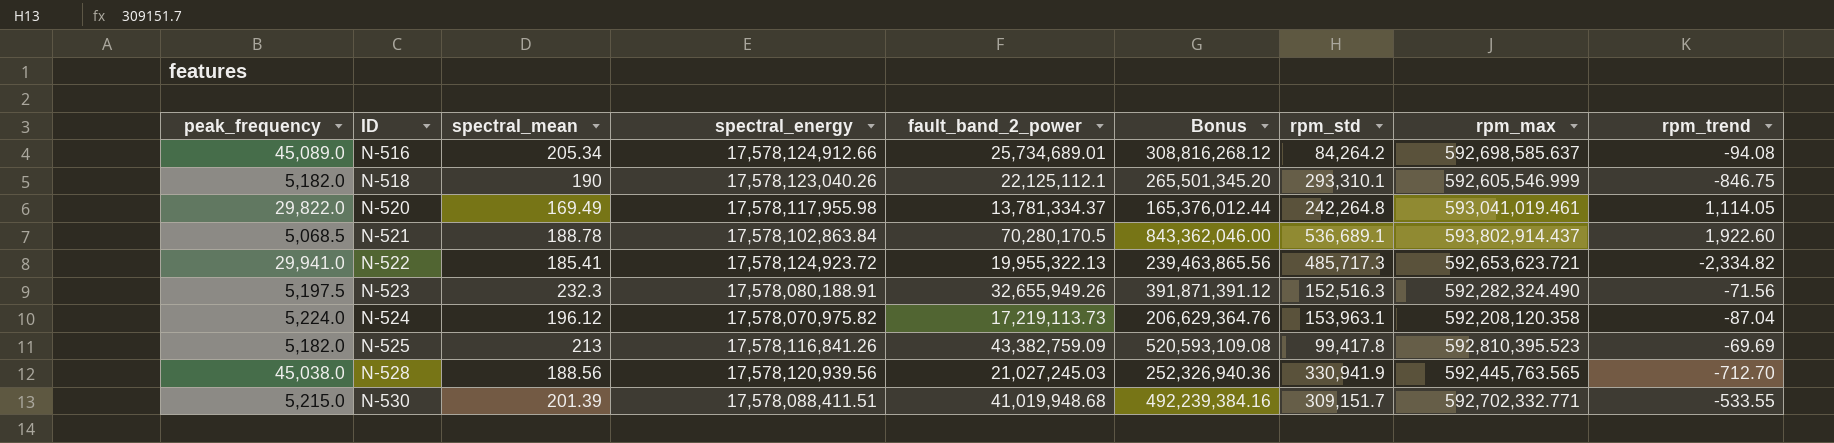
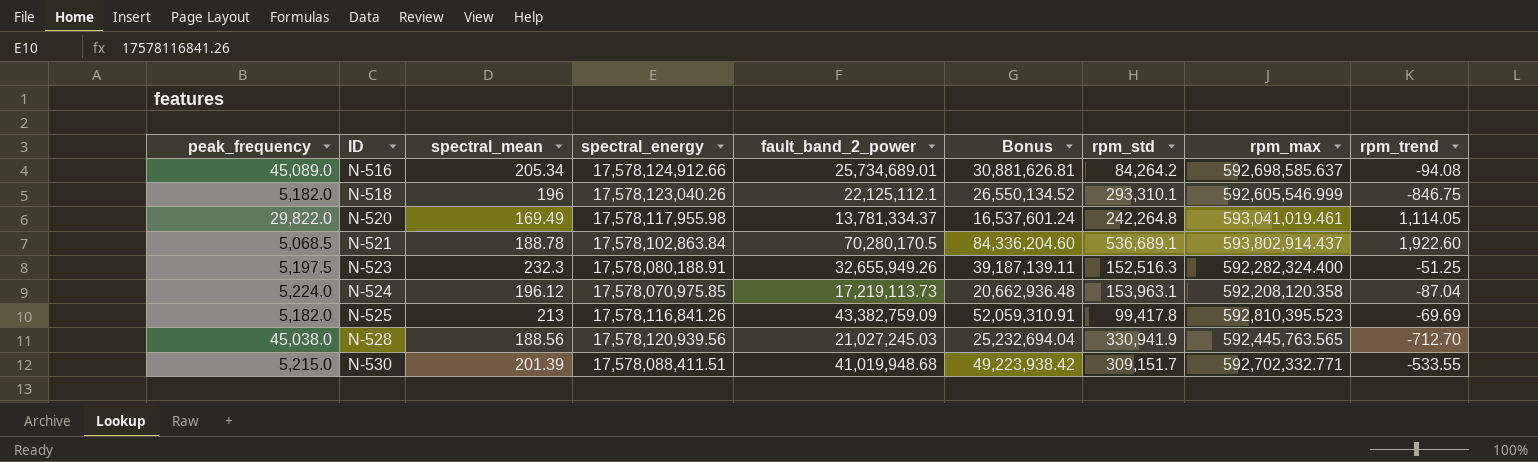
column Bonus | formula: [fault_band_2_power] * 12 -> [fault_band_2_power] * 1.2
row N-522: 29,941.0 | 185.41 | 17,578,124,923.72 | 19,955,322.13 | 239,463,865.56 | 485,717.3 | 592,653,623.721 | -2,334.82 -> none
N-518 | spectral_mean: 190 -> 196
N-523 | rpm_max: 592,282,324.490 -> 592,282,324.400
N-523 | rpm_trend: -71.56 -> -51.25
N-524 | spectral_energy: 17,578,070,975.82 -> 17,578,070,975.85

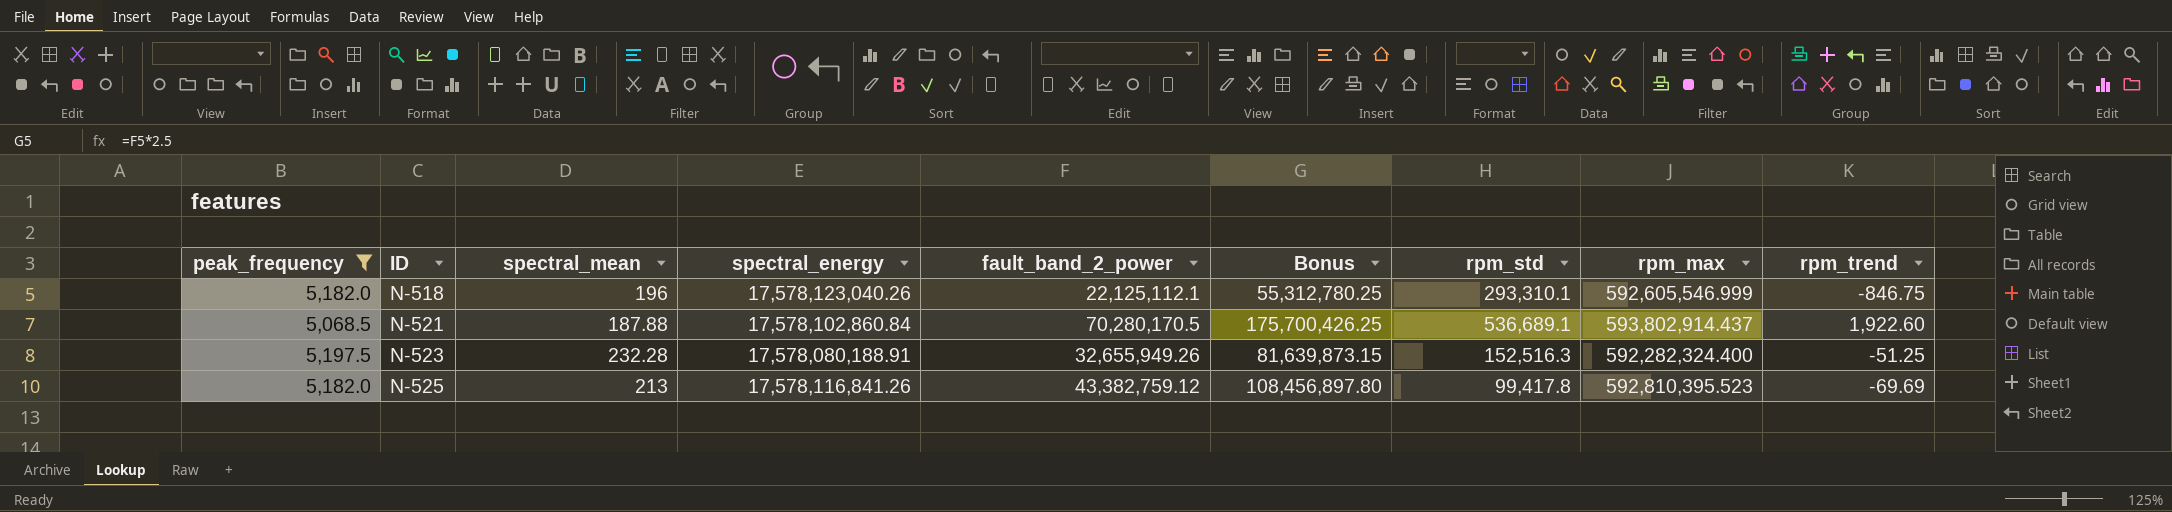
filter: none -> peak_frequency <= 5,197.5
column Bonus | formula: [fault_band_2_power] * 1.2 -> [fault_band_2_power] * 2.5
N-521 | spectral_mean: 188.78 -> 187.88
N-521 | spectral_energy: 17,578,102,863.84 -> 17,578,102,860.84
N-523 | spectral_mean: 232.3 -> 232.28
N-525 | fault_band_2_power: 43,382,759.09 -> 43,382,759.12

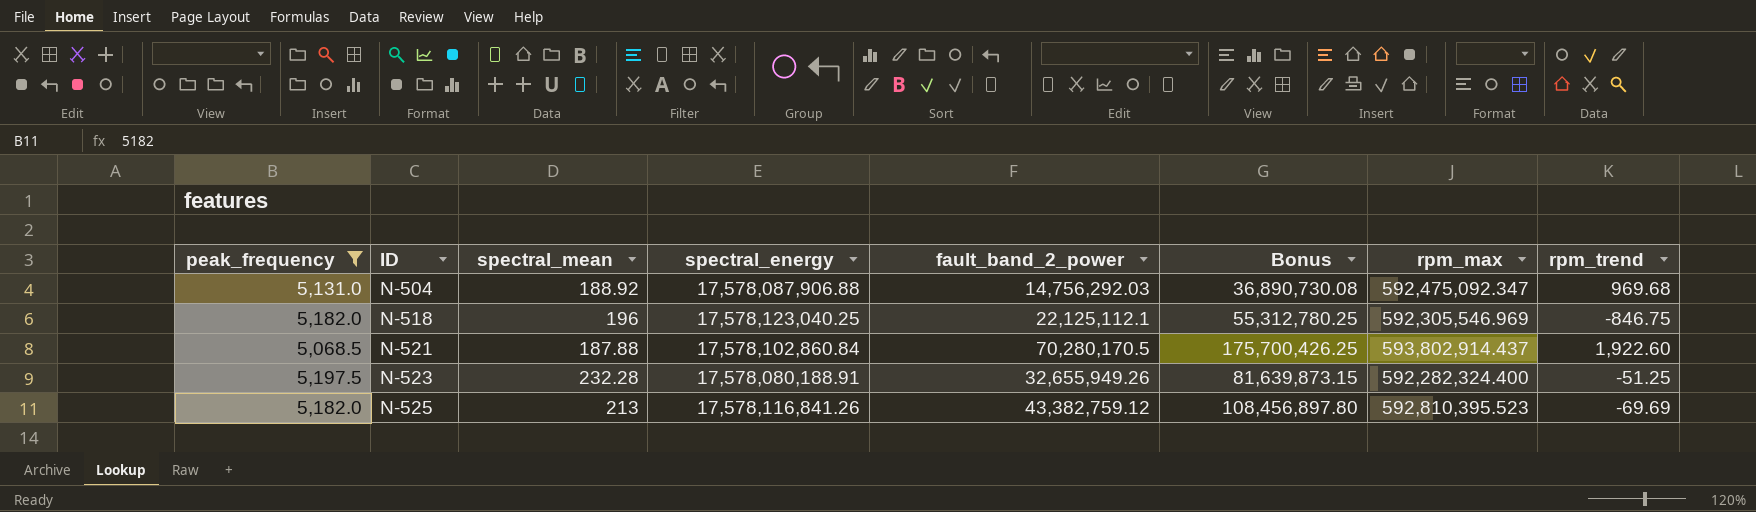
column rpm_std | position: 7 -> none
row N-504: none -> 5,131.0 | 188.92 | 17,578,087,906.88 | 14,756,292.03 | 36,890,730.08 | 592,475,092.347 | 969.68
N-518 | spectral_energy: 17,578,123,040.26 -> 17,578,123,040.25
N-518 | rpm_max: 592,605,546.999 -> 592,305,546.969

